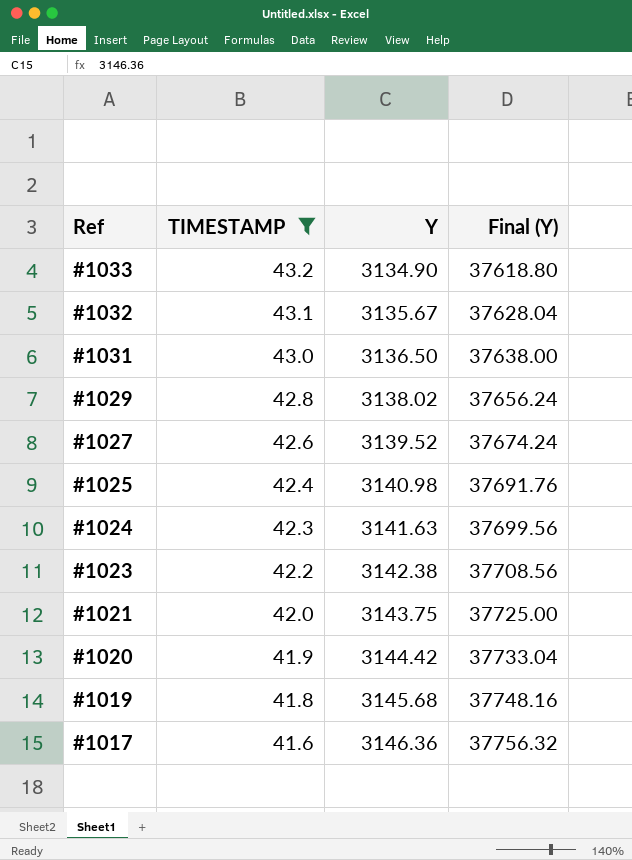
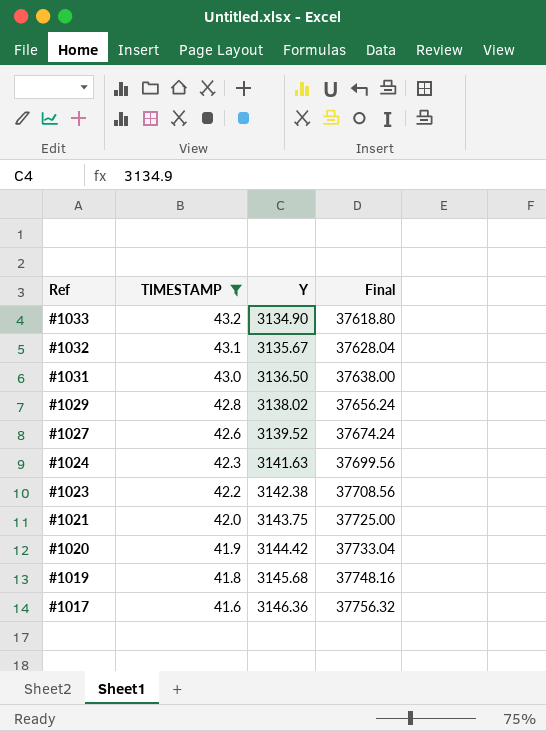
column name: Final (Y) -> Final
row #1025: 42.4 | 3140.98 | 37691.76 -> none

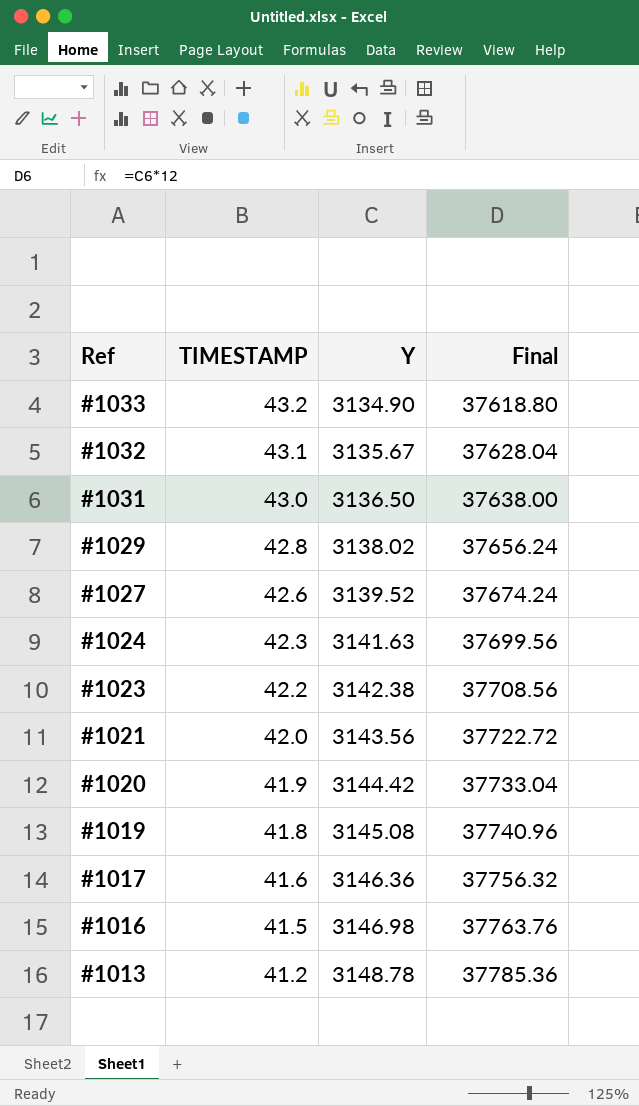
filter: TIMESTAMP >= 41.6 -> none
#1021 | Y: 3143.75 -> 3143.56
#1021 | Final: 37725.00 -> 37722.72
#1019 | Y: 3145.68 -> 3145.08
#1019 | Final: 37748.16 -> 37740.96

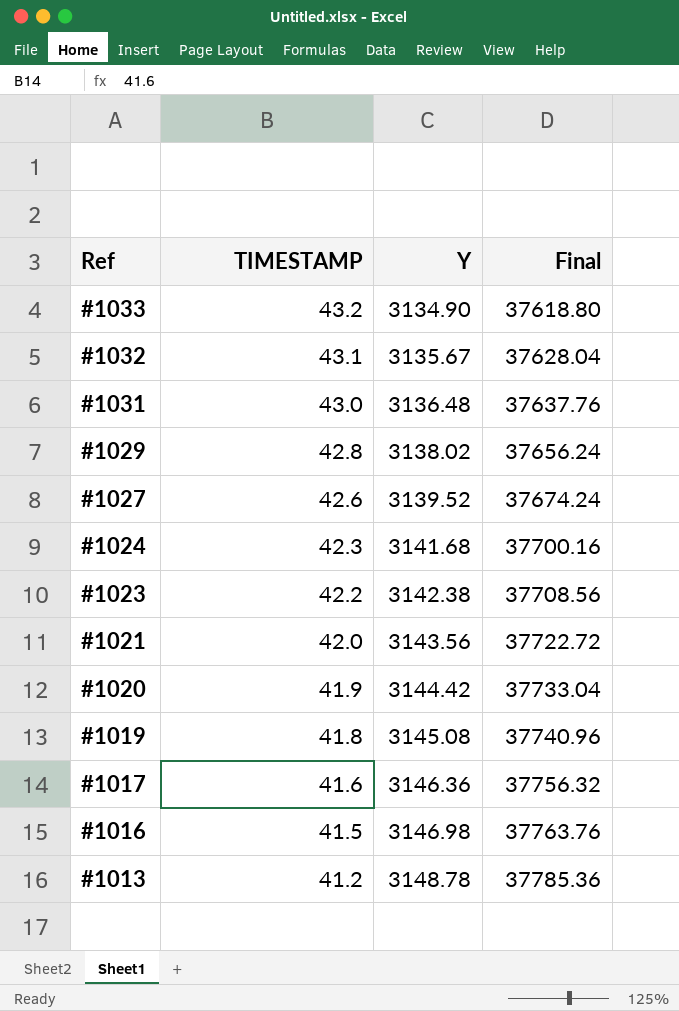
#1031 | Y: 3136.50 -> 3136.48
#1031 | Final: 37638.00 -> 37637.76
#1024 | Y: 3141.63 -> 3141.68
#1024 | Final: 37699.56 -> 37700.16

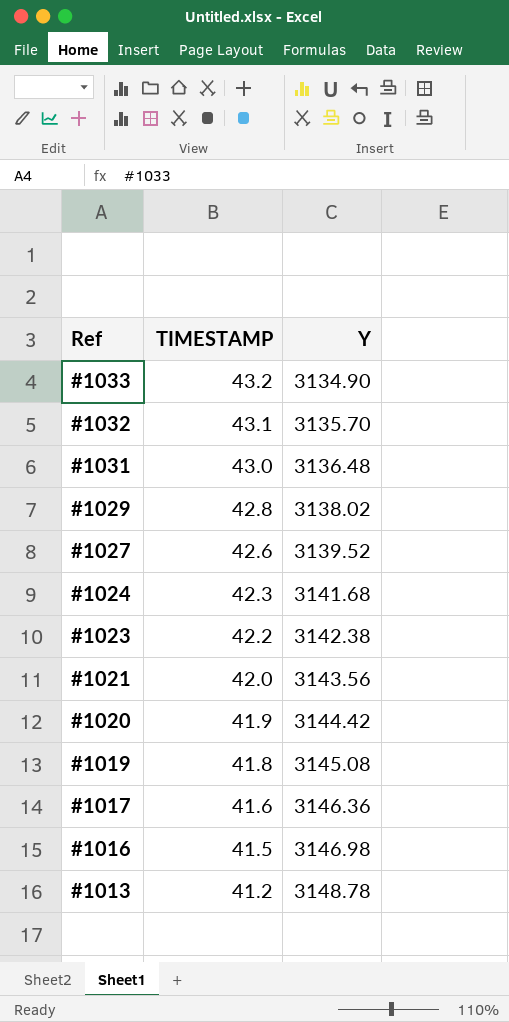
column Final | formula: [Y] * 12 -> none
#1032 | Y: 3135.67 -> 3135.70

